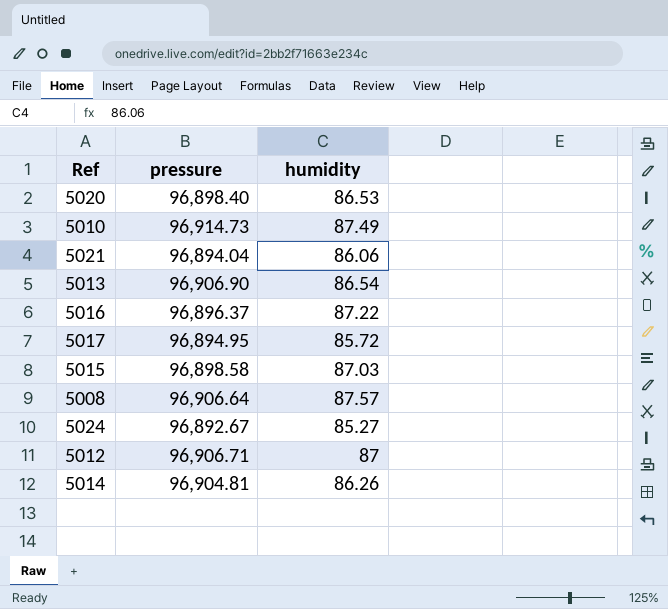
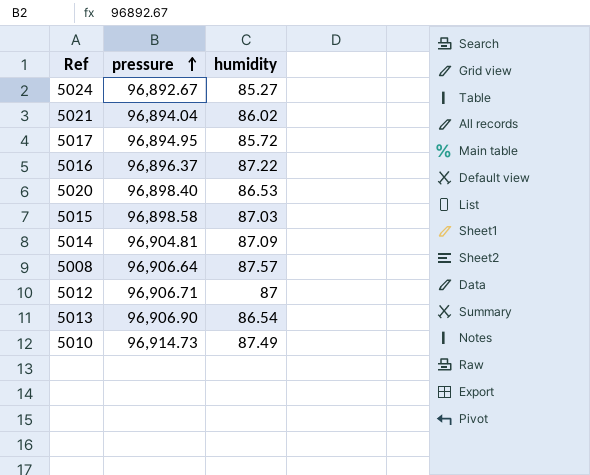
row order: none -> pressure ascending
5021 | humidity: 86.06 -> 86.02
5014 | humidity: 86.26 -> 87.09

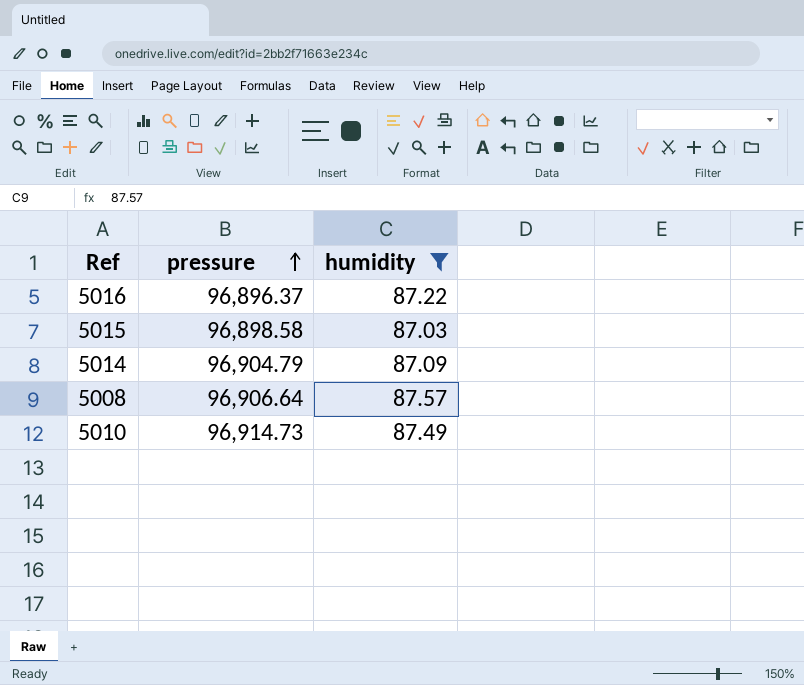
filter: none -> humidity >= 87.03
5014 | pressure: 96,904.81 -> 96,904.79

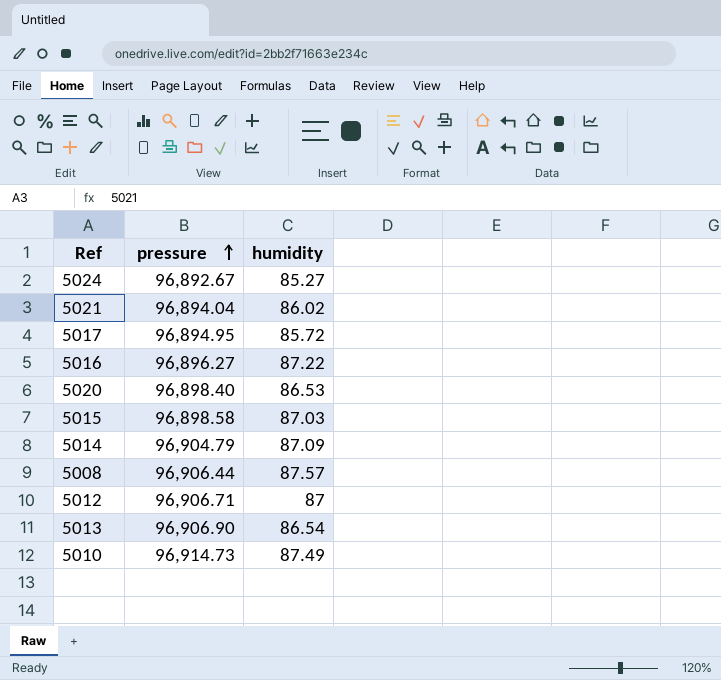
filter: humidity >= 87.03 -> none
5016 | pressure: 96,896.37 -> 96,896.27
5008 | pressure: 96,906.64 -> 96,906.44

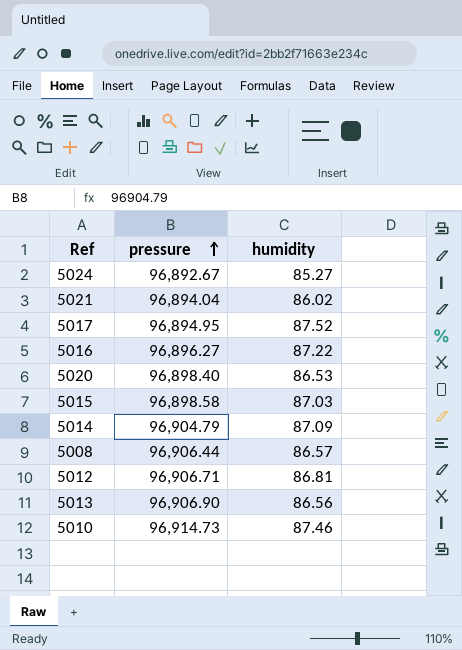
5017 | humidity: 85.72 -> 87.52
5008 | humidity: 87.57 -> 86.57
5012 | humidity: 87 -> 86.81
5013 | humidity: 86.54 -> 86.56
5010 | humidity: 87.49 -> 87.46

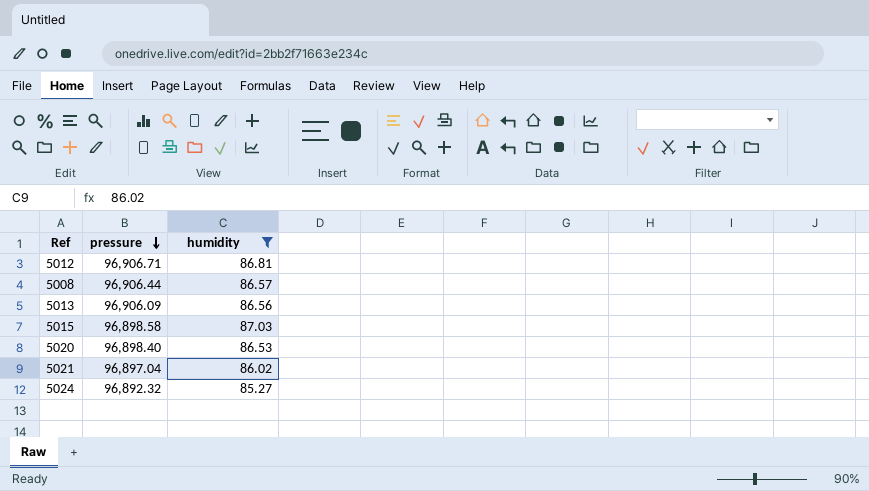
filter: none -> humidity <= 87.03
row order: pressure ascending -> pressure descending
5013 | pressure: 96,906.90 -> 96,906.09
5021 | pressure: 96,894.04 -> 96,897.04
5024 | pressure: 96,892.67 -> 96,892.32

